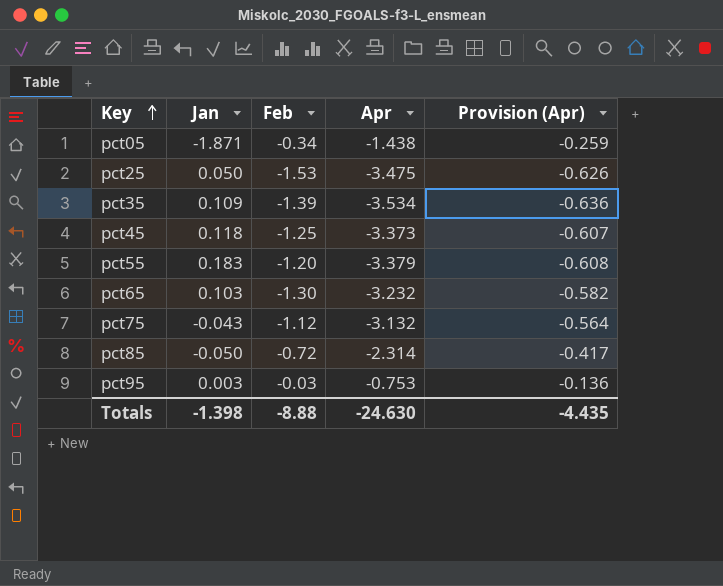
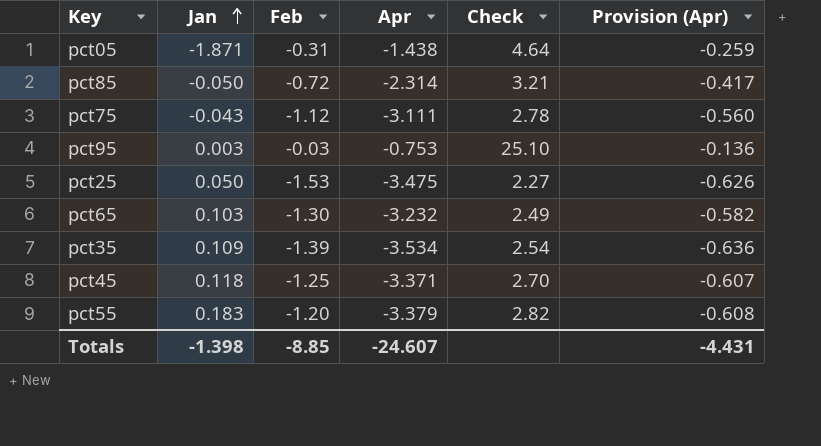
row order: Key ascending -> Jan ascending
column Check | formula: none -> [Apr] / [Feb]
pct05 | Feb: -0.34 -> -0.31
pct75 | Apr: -3.132 -> -3.111
pct75 | Provision (Apr): -0.564 -> -0.560
pct45 | Apr: -3.373 -> -3.371
Totals | Feb: -8.88 -> -8.85
Totals | Apr: -24.630 -> -24.607
Totals | Provision (Apr): -4.435 -> -4.431

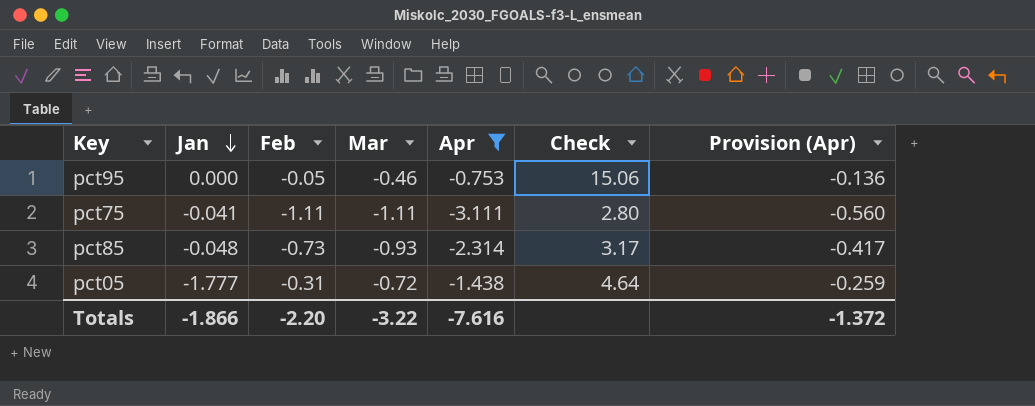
filter: none -> Apr >= -3.111
row order: Jan ascending -> Jan descending
column Mar | position: none -> 4
pct95 | Jan: 0.003 -> 0.000
pct95 | Feb: -0.03 -> -0.05
pct95 | Check: 25.10 -> 15.06
pct75 | Jan: -0.043 -> -0.041
pct75 | Feb: -1.12 -> -1.11
pct75 | Check: 2.78 -> 2.80
pct85 | Jan: -0.050 -> -0.048
pct85 | Feb: -0.72 -> -0.73
pct85 | Check: 3.21 -> 3.17
pct05 | Jan: -1.871 -> -1.777
Totals | Jan: -1.398 -> -1.866
Totals | Feb: -8.85 -> -2.20
Totals | Apr: -24.607 -> -7.616
Totals | Provision (Apr): -4.431 -> -1.372

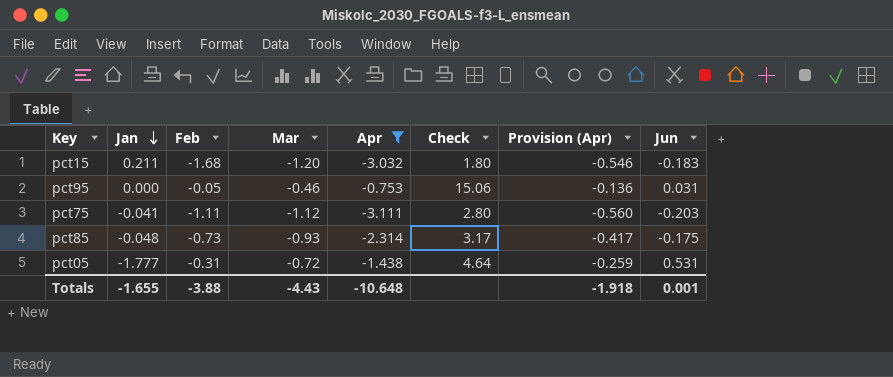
column Jun | position: none -> 8
row pct15: none -> 0.211 | -1.68 | -1.20 | -3.032 | 1.80 | -0.546 | -0.183
pct75 | Mar: -1.11 -> -1.12
Totals | Jan: -1.866 -> -1.655
Totals | Feb: -2.20 -> -3.88
Totals | Mar: -3.22 -> -4.43
Totals | Apr: -7.616 -> -10.648
Totals | Provision (Apr): -1.372 -> -1.918

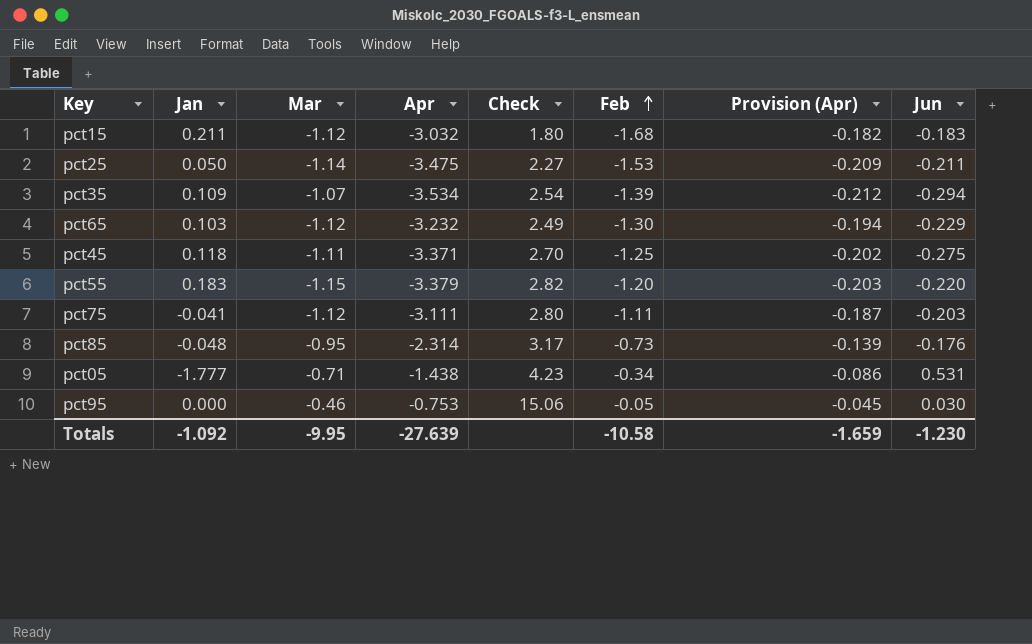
filter: Apr >= -3.111 -> none
row order: Jan descending -> Feb ascending
column Feb | position: 3 -> 6
column Provision (Apr) | formula: [Apr] * 0.18 -> [Apr] * 0.06
pct15 | Mar: -1.20 -> -1.12
pct85 | Mar: -0.93 -> -0.95
pct85 | Jun: -0.175 -> -0.176
pct05 | Mar: -0.72 -> -0.71
pct05 | Check: 4.64 -> 4.23
pct05 | Feb: -0.31 -> -0.34
pct95 | Jun: 0.031 -> 0.030
Totals | Jan: -1.655 -> -1.092
Totals | Mar: -4.43 -> -9.95
Totals | Apr: -10.648 -> -27.639
Totals | Feb: -3.88 -> -10.58
Totals | Provision (Apr): -1.918 -> -1.659
Totals | Jun: 0.001 -> -1.230

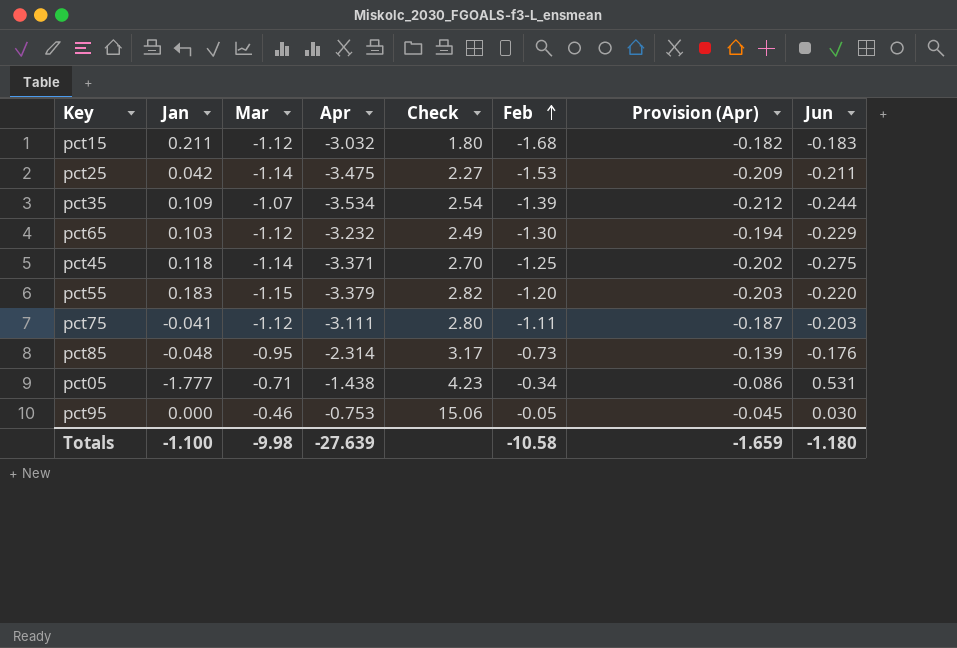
pct25 | Jan: 0.050 -> 0.042
pct35 | Jun: -0.294 -> -0.244
pct45 | Mar: -1.11 -> -1.14
Totals | Jan: -1.092 -> -1.100
Totals | Mar: -9.95 -> -9.98
Totals | Jun: -1.230 -> -1.180

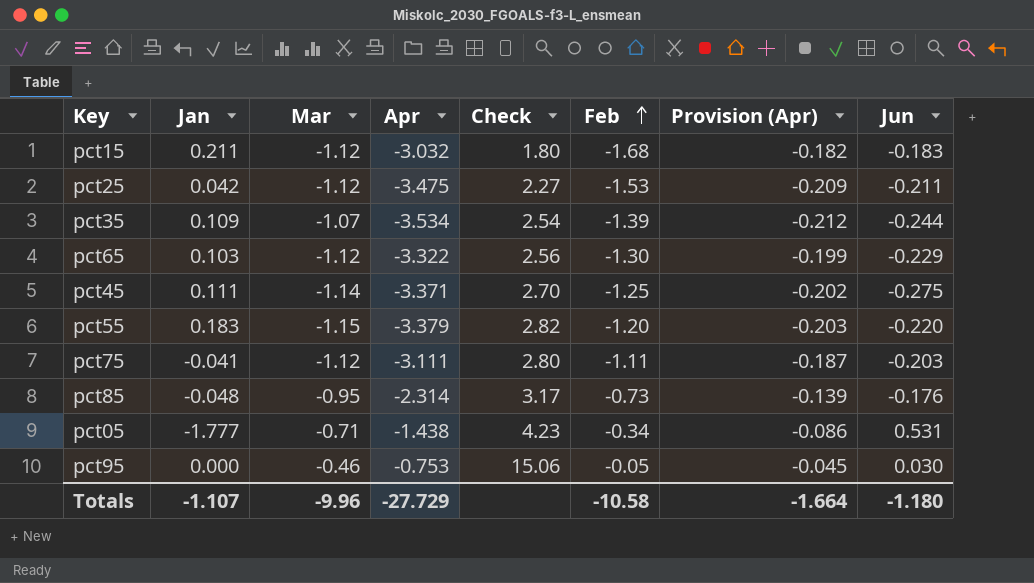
pct25 | Mar: -1.14 -> -1.12
pct65 | Apr: -3.232 -> -3.322
pct65 | Check: 2.49 -> 2.56
pct65 | Provision (Apr): -0.194 -> -0.199
pct45 | Jan: 0.118 -> 0.111
Totals | Jan: -1.100 -> -1.107
Totals | Mar: -9.98 -> -9.96
Totals | Apr: -27.639 -> -27.729
Totals | Provision (Apr): -1.659 -> -1.664

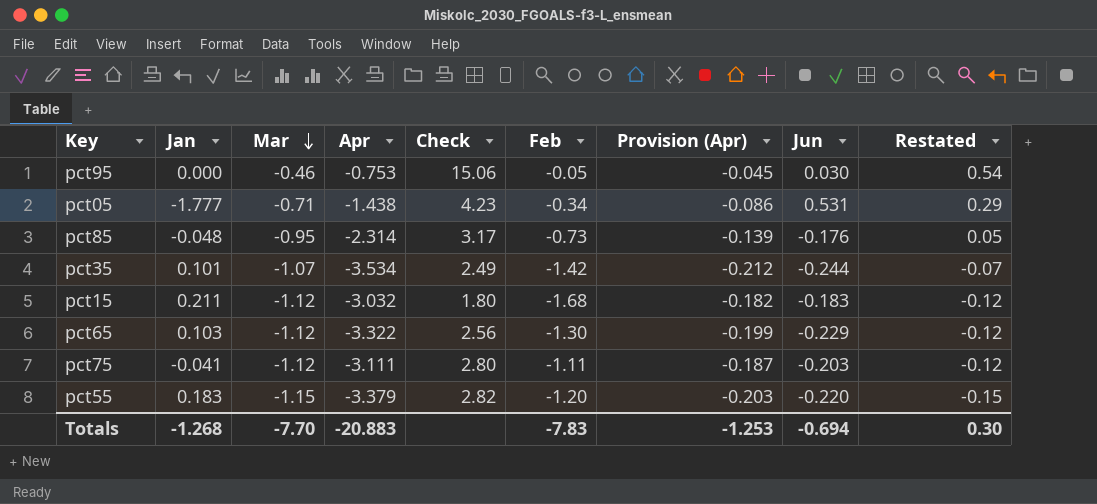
row order: Feb ascending -> Mar descending
column Restated | formula: none -> [Mar] + 1
row pct25: 0.042 | -1.12 | -3.475 | 2.27 | -1.53 | -0.209 | -0.211 -> none
row pct45: 0.111 | -1.14 | -3.371 | 2.70 | -1.25 | -0.202 | -0.275 -> none
pct35 | Jan: 0.109 -> 0.101
pct35 | Check: 2.54 -> 2.49
pct35 | Feb: -1.39 -> -1.42
Totals | Jan: -1.107 -> -1.268
Totals | Mar: -9.96 -> -7.70
Totals | Apr: -27.729 -> -20.883
Totals | Feb: -10.58 -> -7.83
Totals | Provision (Apr): -1.664 -> -1.253
Totals | Jun: -1.180 -> -0.694

